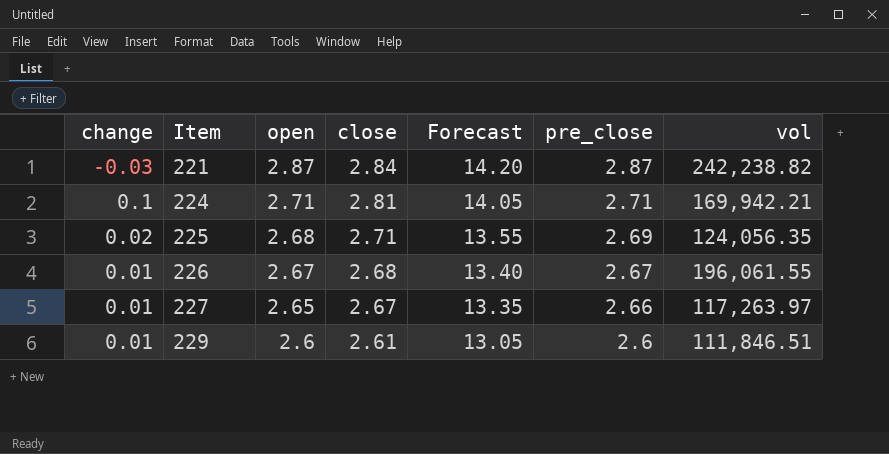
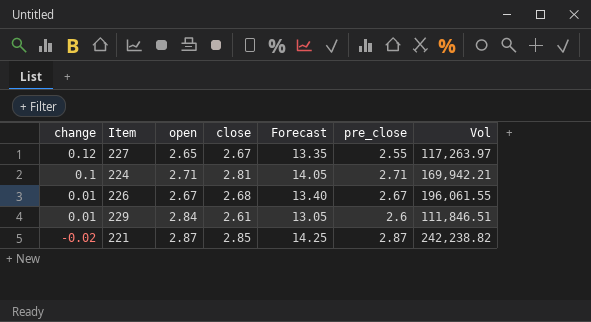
row order: Item ascending -> change descending
column name: vol -> Vol
row 225: 0.02 | 2.68 | 2.71 | 13.55 | 2.69 | 124,056.35 -> none
227 | change: 0.01 -> 0.12
227 | pre_close: 2.66 -> 2.55
229 | open: 2.6 -> 2.84
221 | change: -0.03 -> -0.02
221 | close: 2.84 -> 2.85
221 | Forecast: 14.20 -> 14.25

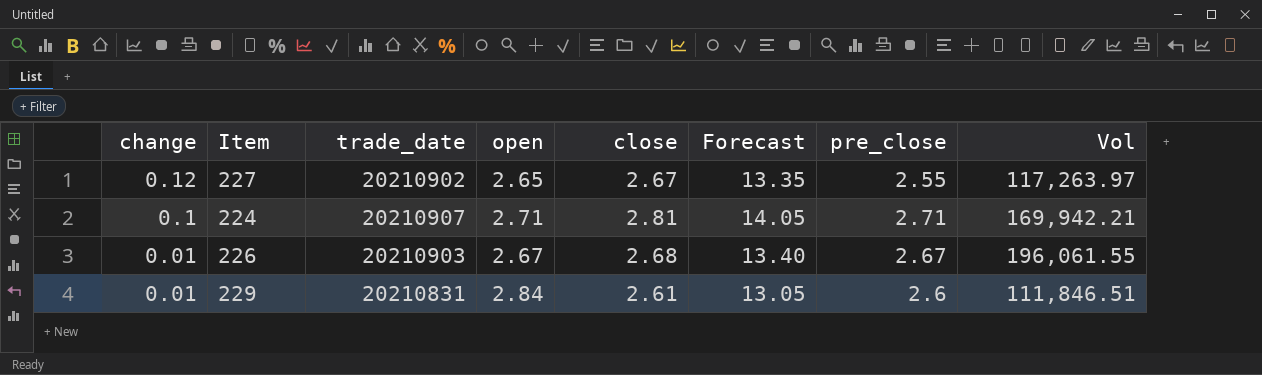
column trade_date | position: none -> 3
row 221: -0.02 | 2.87 | 2.85 | 14.25 | 2.87 | 242,238.82 -> none

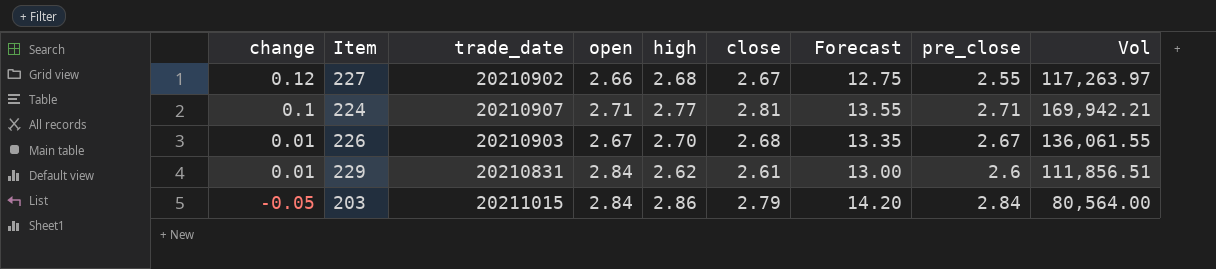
column high | position: none -> 5
column Forecast | formula: [close] * 5 -> [pre_close] * 5
227 | open: 2.65 -> 2.66
226 | Vol: 196,061.55 -> 136,061.55
229 | Vol: 111,846.51 -> 111,856.51
row 203: none -> -0.05 | 20211015 | 2.84 | 2.86 | 2.79 | 14.20 | 2.84 | 80,564.00

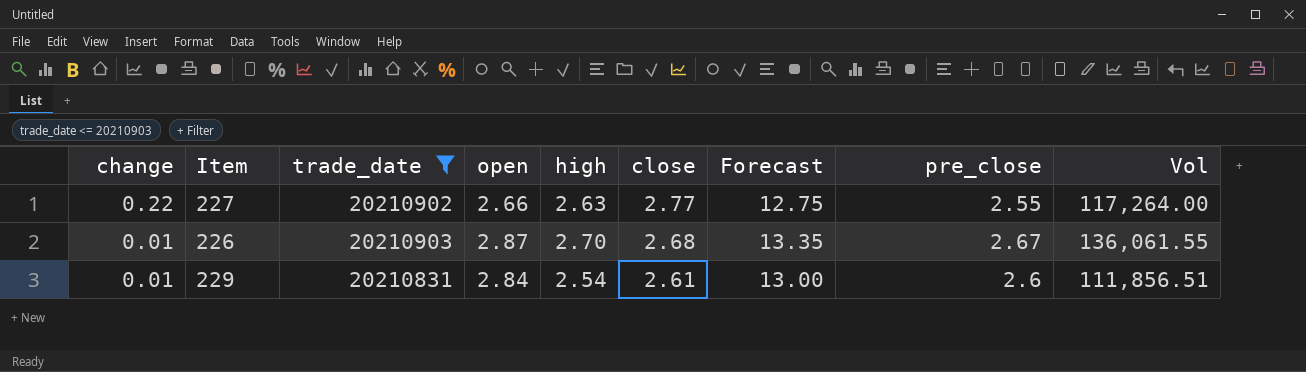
filter: none -> trade_date <= 20210903
227 | change: 0.12 -> 0.22
227 | high: 2.68 -> 2.63
227 | close: 2.67 -> 2.77
227 | Vol: 117,263.97 -> 117,264.00
226 | open: 2.67 -> 2.87
229 | high: 2.62 -> 2.54

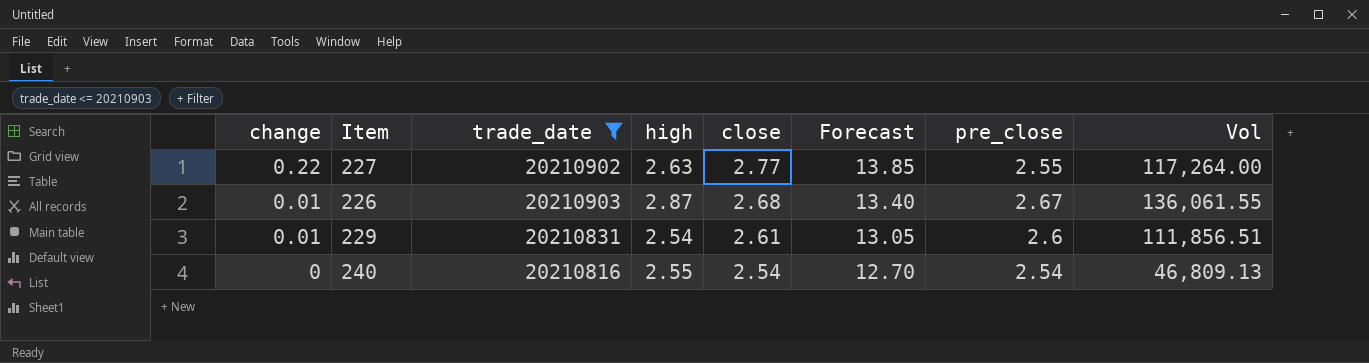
column open | position: 4 -> none
column Forecast | formula: [pre_close] * 5 -> [close] * 5
226 | high: 2.70 -> 2.87
row 240: none -> 0 | 20210816 | 2.55 | 2.54 | 12.70 | 2.54 | 46,809.13

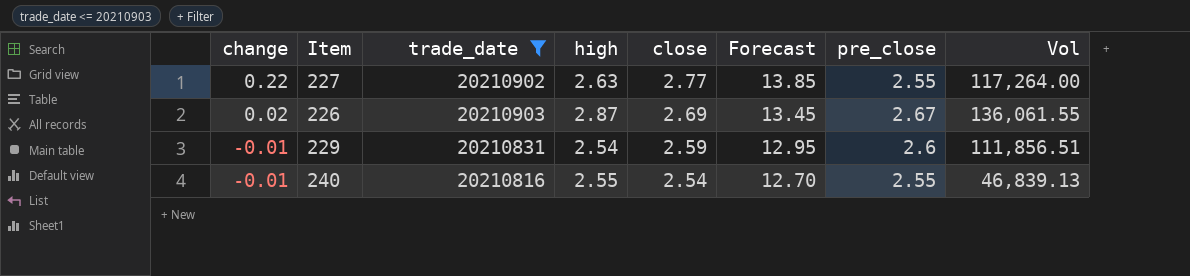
226 | change: 0.01 -> 0.02
226 | close: 2.68 -> 2.69
226 | Forecast: 13.40 -> 13.45
229 | change: 0.01 -> -0.01
229 | close: 2.61 -> 2.59
229 | Forecast: 13.05 -> 12.95
240 | change: 0 -> -0.01
240 | pre_close: 2.54 -> 2.55
240 | Vol: 46,809.13 -> 46,839.13

